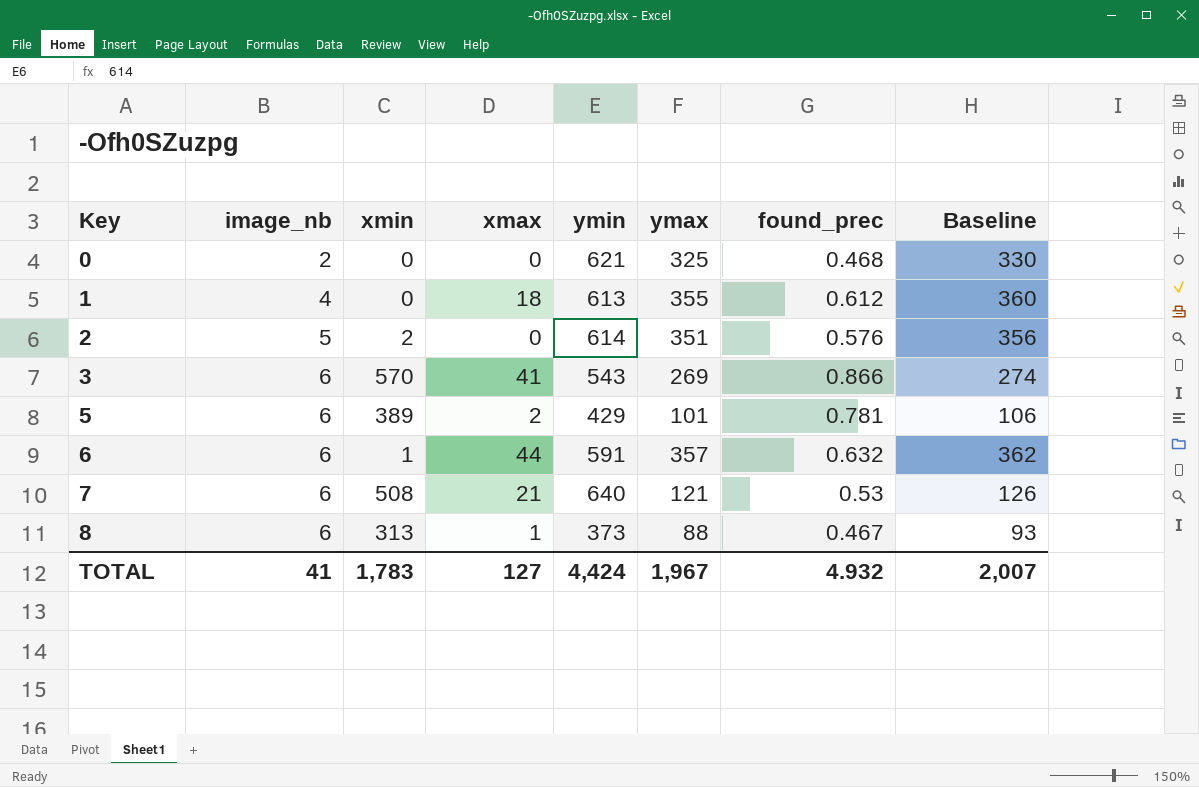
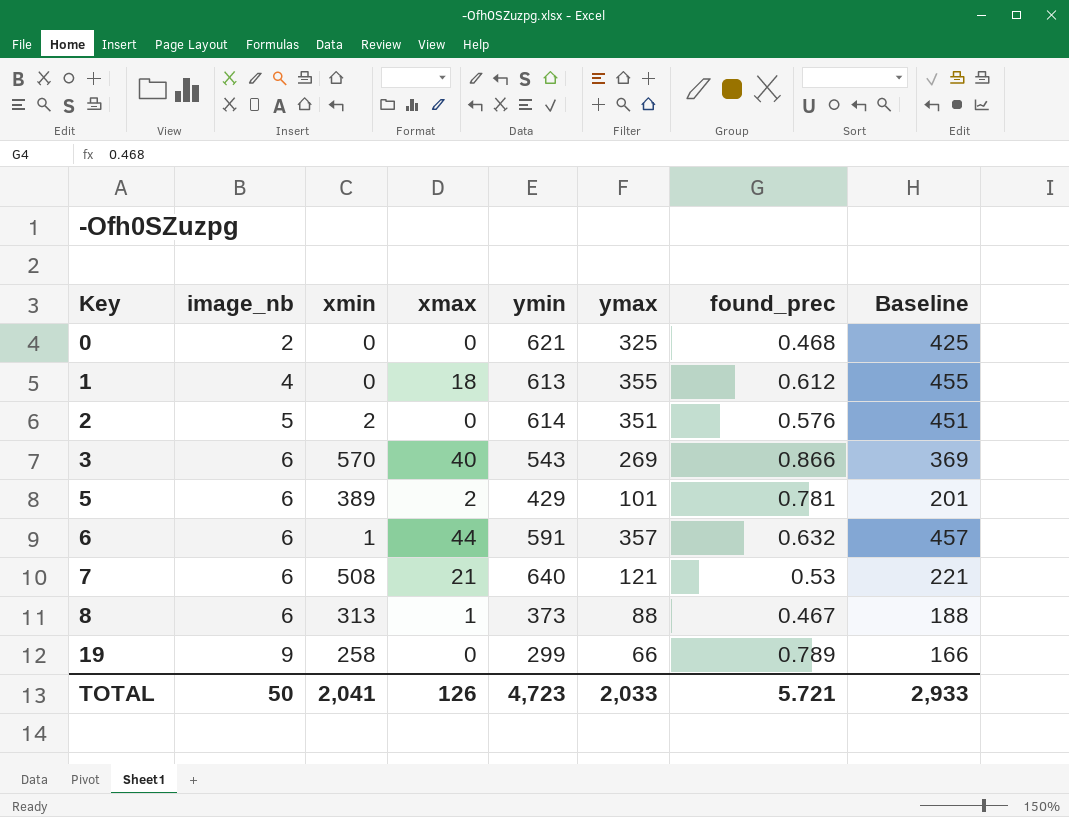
column Baseline | formula: [ymax] + 5 -> [ymax] + 100
3 | xmax: 41 -> 40
row 19: none -> 9 | 258 | 0 | 299 | 66 | 0.789 | 166
TOTAL | image_nb: 41 -> 50
TOTAL | xmin: 1,783 -> 2,041
TOTAL | xmax: 127 -> 126
TOTAL | ymin: 4,424 -> 4,723
TOTAL | ymax: 1,967 -> 2,033
TOTAL | found_prec: 4.932 -> 5.721
TOTAL | Baseline: 2,007 -> 2,933

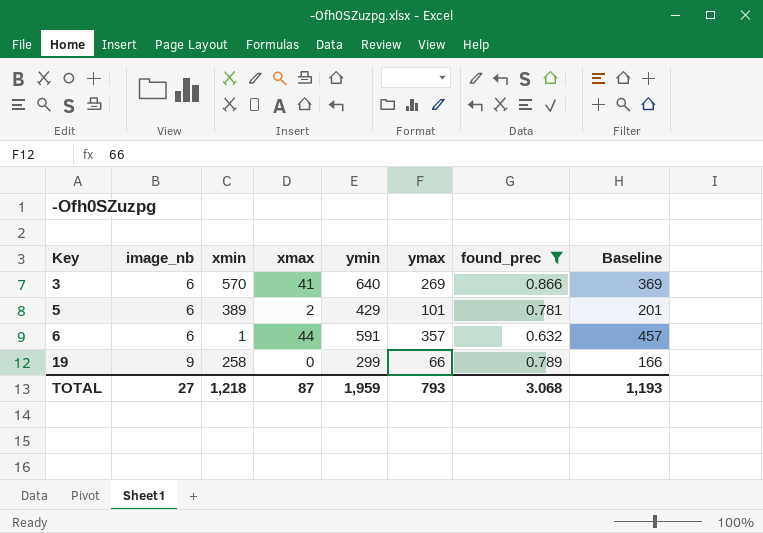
filter: none -> found_prec >= 0.632
3 | xmax: 40 -> 41
3 | ymin: 543 -> 640
TOTAL | image_nb: 50 -> 27
TOTAL | xmin: 2,041 -> 1,218
TOTAL | xmax: 126 -> 87
TOTAL | ymin: 4,723 -> 1,959
TOTAL | ymax: 2,033 -> 793
TOTAL | found_prec: 5.721 -> 3.068
TOTAL | Baseline: 2,933 -> 1,193

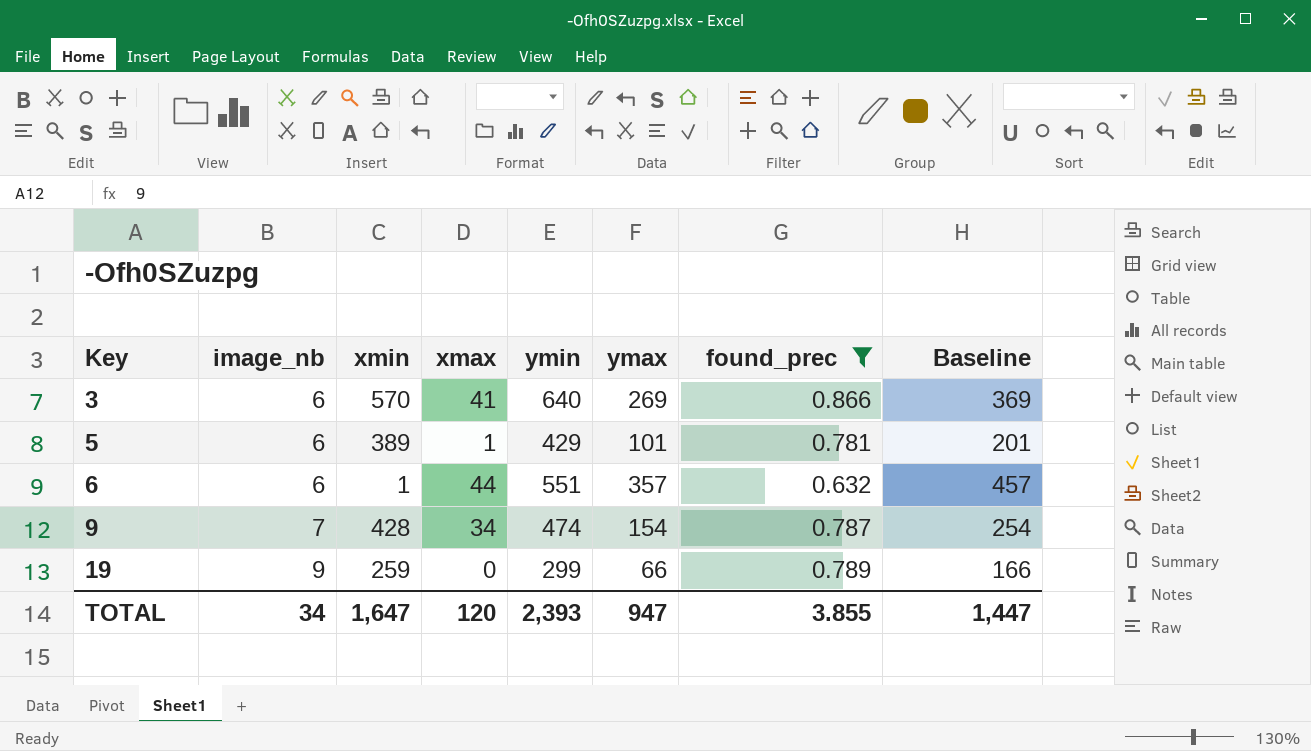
5 | xmax: 2 -> 1
6 | ymin: 591 -> 551
row 9: none -> 7 | 428 | 34 | 474 | 154 | 0.787 | 254
19 | xmin: 258 -> 259
TOTAL | image_nb: 27 -> 34
TOTAL | xmin: 1,218 -> 1,647
TOTAL | xmax: 87 -> 120
TOTAL | ymin: 1,959 -> 2,393
TOTAL | ymax: 793 -> 947
TOTAL | found_prec: 3.068 -> 3.855
TOTAL | Baseline: 1,193 -> 1,447

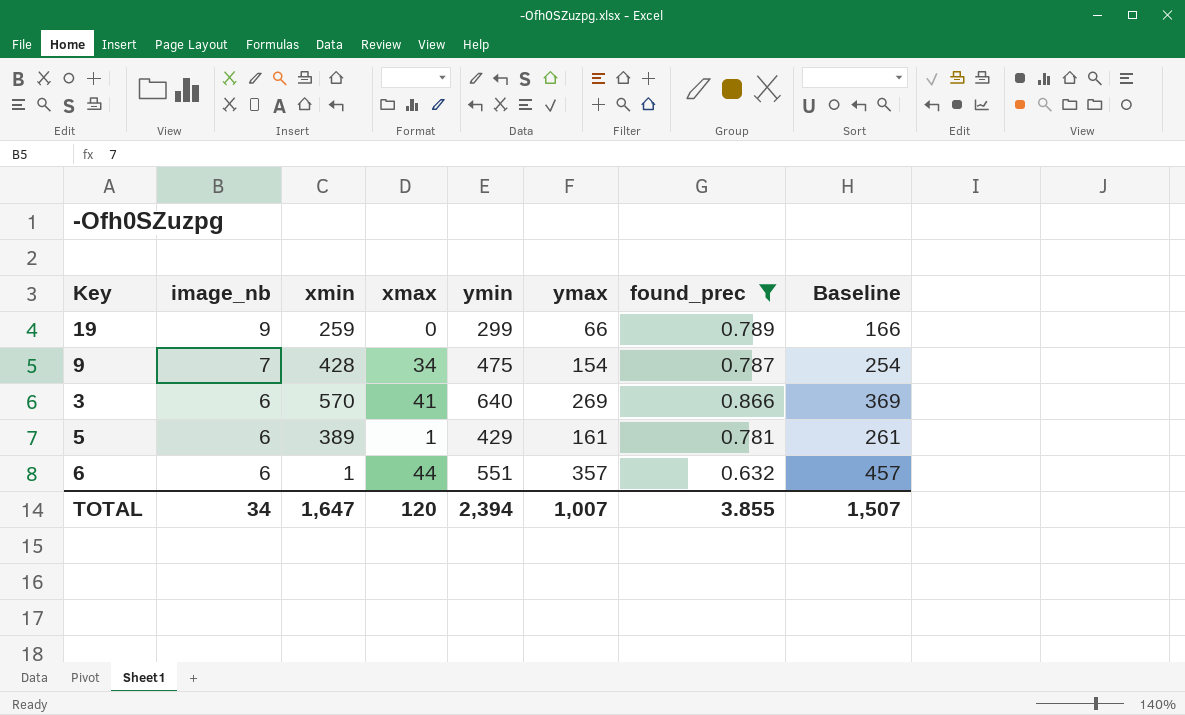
row order: Key ascending -> image_nb descending
9 | ymin: 474 -> 475
5 | ymax: 101 -> 161
5 | Baseline: 201 -> 261
TOTAL | ymin: 2,393 -> 2,394
TOTAL | ymax: 947 -> 1,007
TOTAL | Baseline: 1,447 -> 1,507

